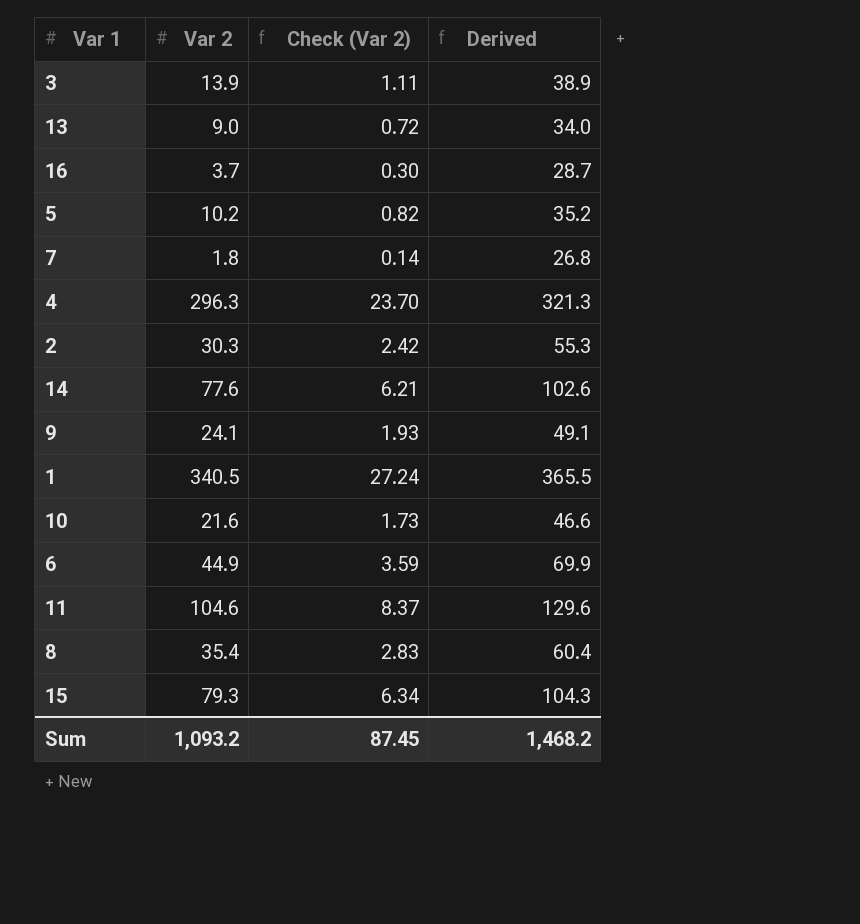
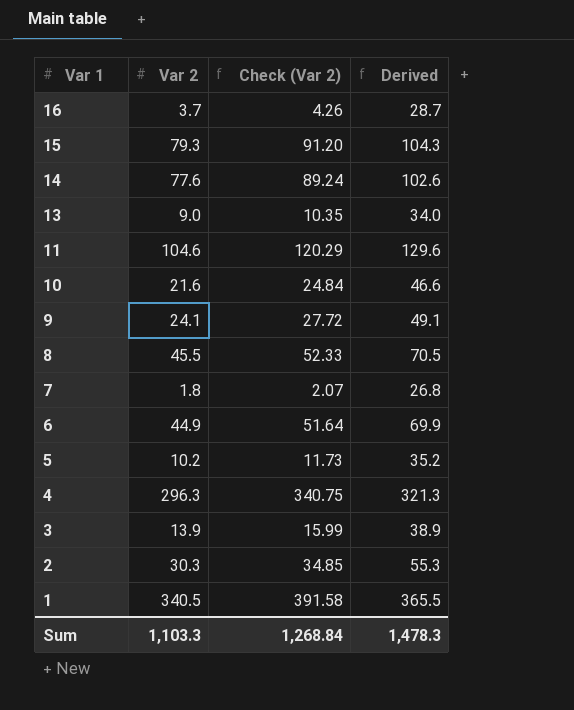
row order: none -> Var 1 descending
column Check (Var 2) | formula: [Var 2] * 0.08 -> [Var 2] * 1.15
8 | Var 2: 35.4 -> 45.5
8 | Derived: 60.4 -> 70.5
Sum | Var 2: 1,093.2 -> 1,103.3
Sum | Check (Var 2): 87.45 -> 1,268.84
Sum | Derived: 1,468.2 -> 1,478.3

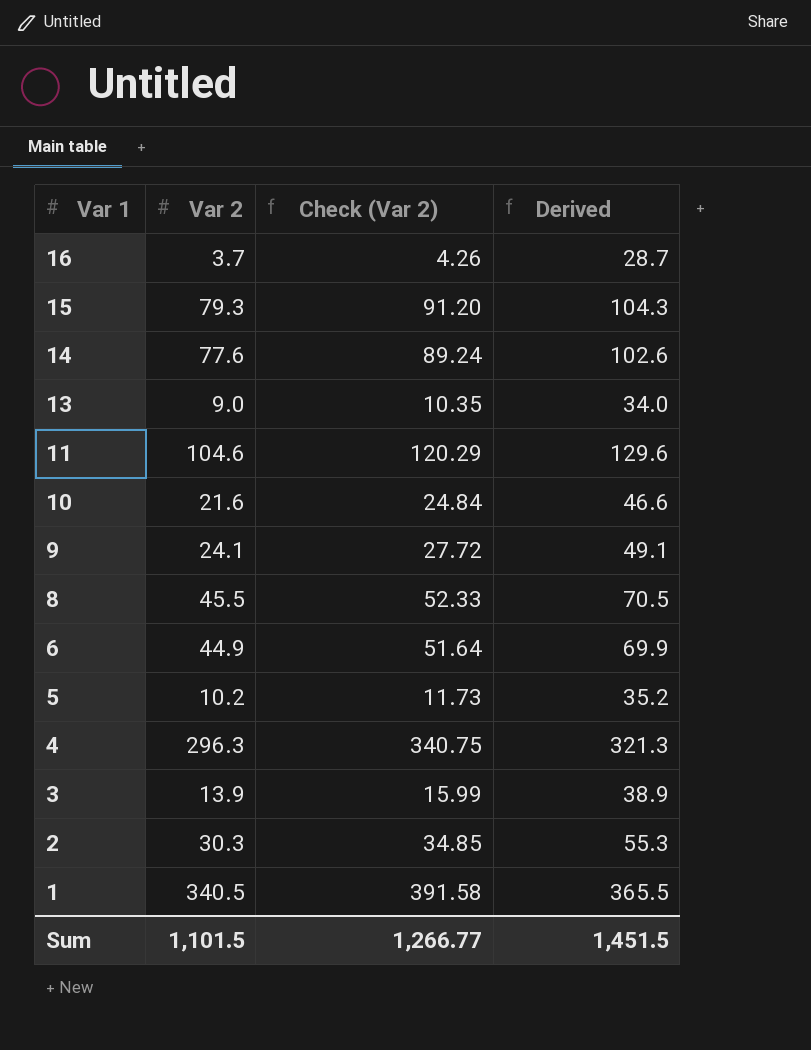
row 7: 1.8 | 2.07 | 26.8 -> none
Sum | Var 2: 1,103.3 -> 1,101.5
Sum | Check (Var 2): 1,268.84 -> 1,266.77
Sum | Derived: 1,478.3 -> 1,451.5

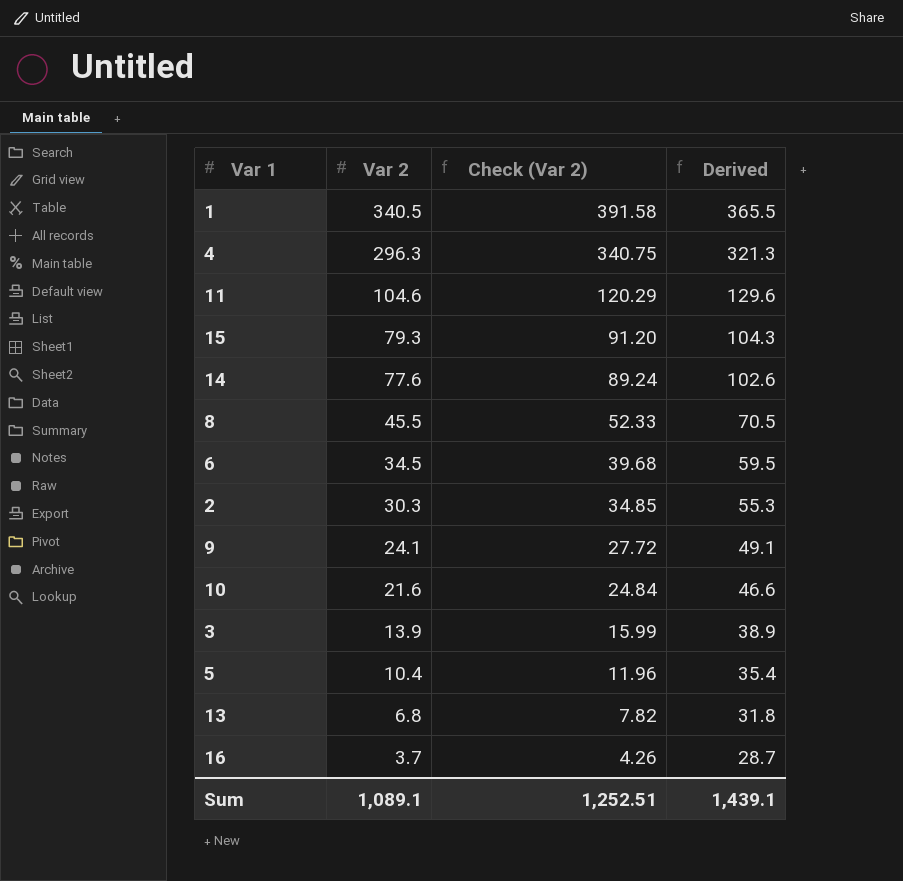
row order: Var 1 descending -> Var 2 descending
6 | Var 2: 44.9 -> 34.5
6 | Check (Var 2): 51.64 -> 39.68
6 | Derived: 69.9 -> 59.5
5 | Var 2: 10.2 -> 10.4
5 | Check (Var 2): 11.73 -> 11.96
5 | Derived: 35.2 -> 35.4
13 | Var 2: 9.0 -> 6.8
13 | Check (Var 2): 10.35 -> 7.82
13 | Derived: 34.0 -> 31.8
Sum | Var 2: 1,101.5 -> 1,089.1
Sum | Check (Var 2): 1,266.77 -> 1,252.51
Sum | Derived: 1,451.5 -> 1,439.1

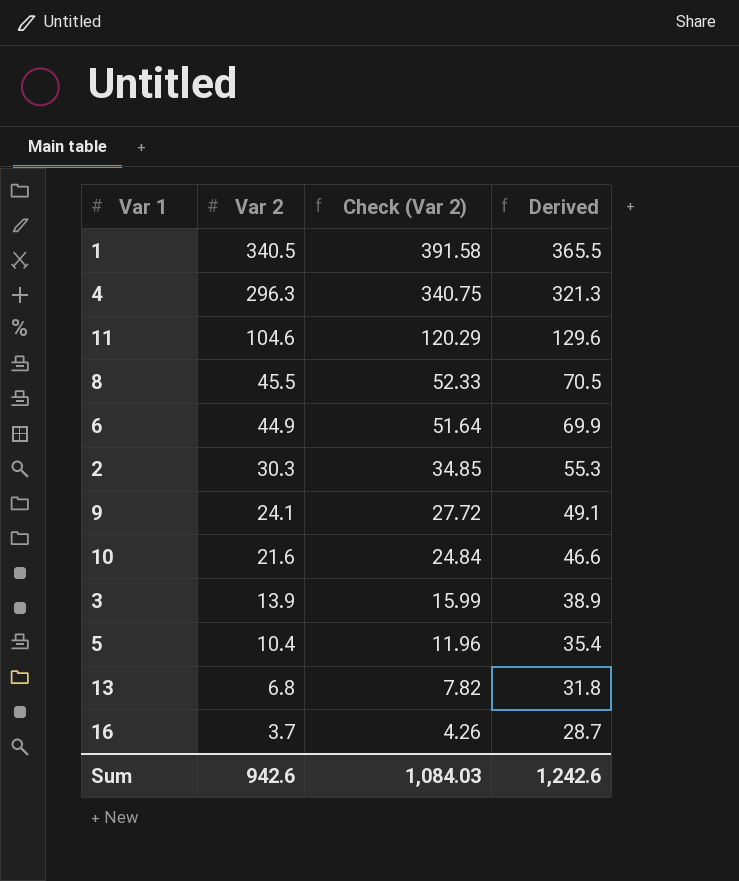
row 15: 79.3 | 91.20 | 104.3 -> none
row 14: 77.6 | 89.24 | 102.6 -> none
6 | Var 2: 34.5 -> 44.9
6 | Check (Var 2): 39.68 -> 51.64
6 | Derived: 59.5 -> 69.9
Sum | Var 2: 1,089.1 -> 942.6
Sum | Check (Var 2): 1,252.51 -> 1,084.03
Sum | Derived: 1,439.1 -> 1,242.6

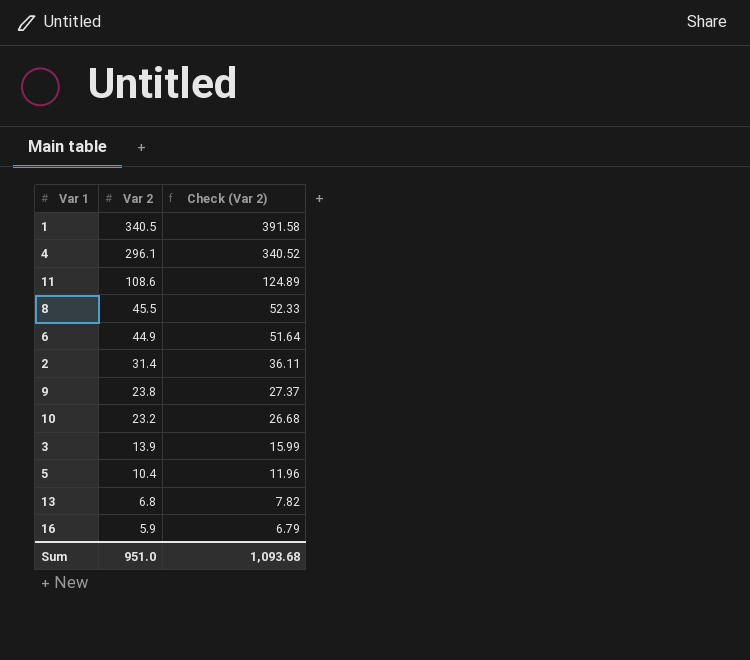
column Derived | formula: [Var 2] + 25 -> none
4 | Var 2: 296.3 -> 296.1
4 | Check (Var 2): 340.75 -> 340.52
11 | Var 2: 104.6 -> 108.6
11 | Check (Var 2): 120.29 -> 124.89
2 | Var 2: 30.3 -> 31.4
2 | Check (Var 2): 34.85 -> 36.11
9 | Var 2: 24.1 -> 23.8
9 | Check (Var 2): 27.72 -> 27.37
10 | Var 2: 21.6 -> 23.2
10 | Check (Var 2): 24.84 -> 26.68
16 | Var 2: 3.7 -> 5.9
16 | Check (Var 2): 4.26 -> 6.79
Sum | Var 2: 942.6 -> 951.0
Sum | Check (Var 2): 1,084.03 -> 1,093.68

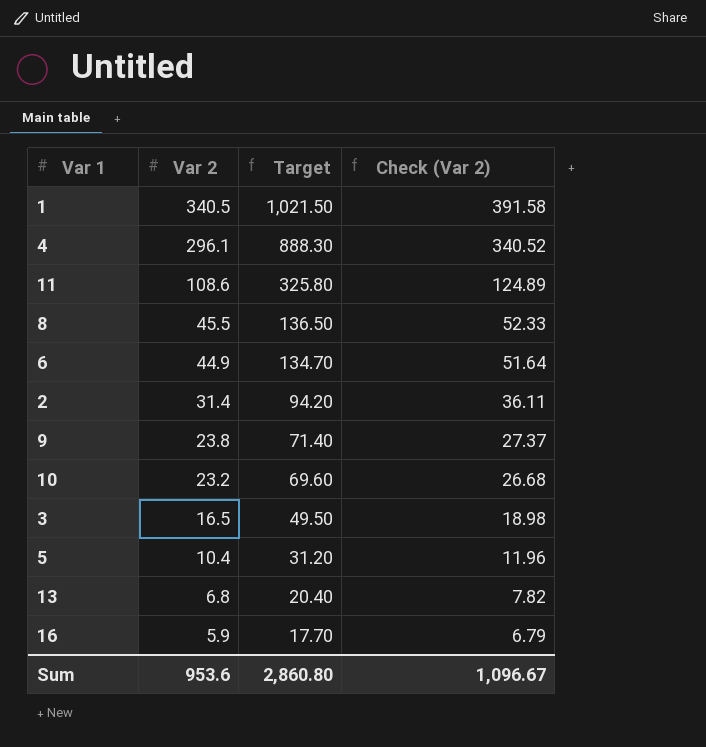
column Target | formula: none -> [Var 2] * 3
3 | Var 2: 13.9 -> 16.5
3 | Check (Var 2): 15.99 -> 18.98
Sum | Var 2: 951.0 -> 953.6
Sum | Check (Var 2): 1,093.68 -> 1,096.67

